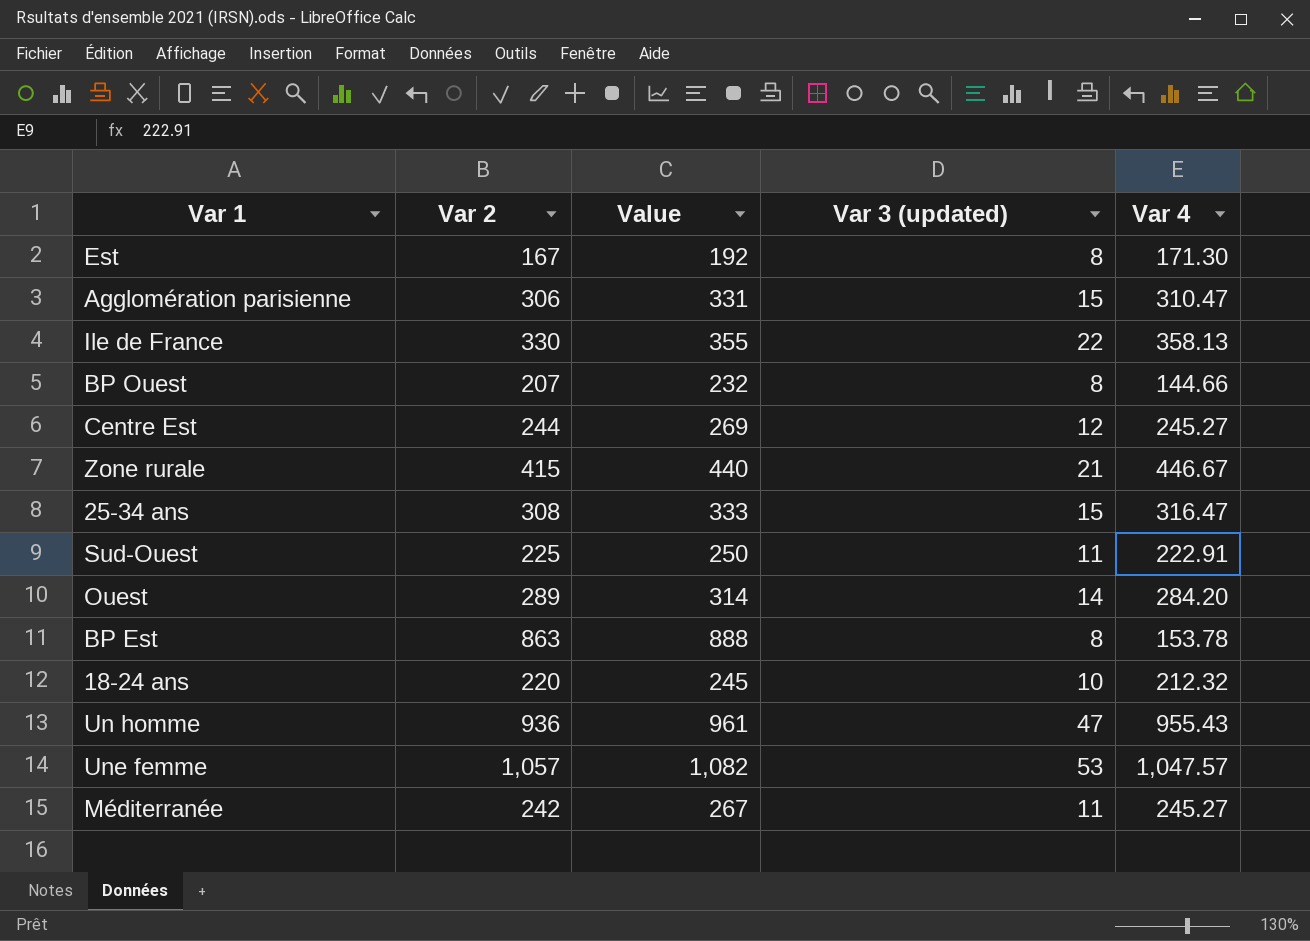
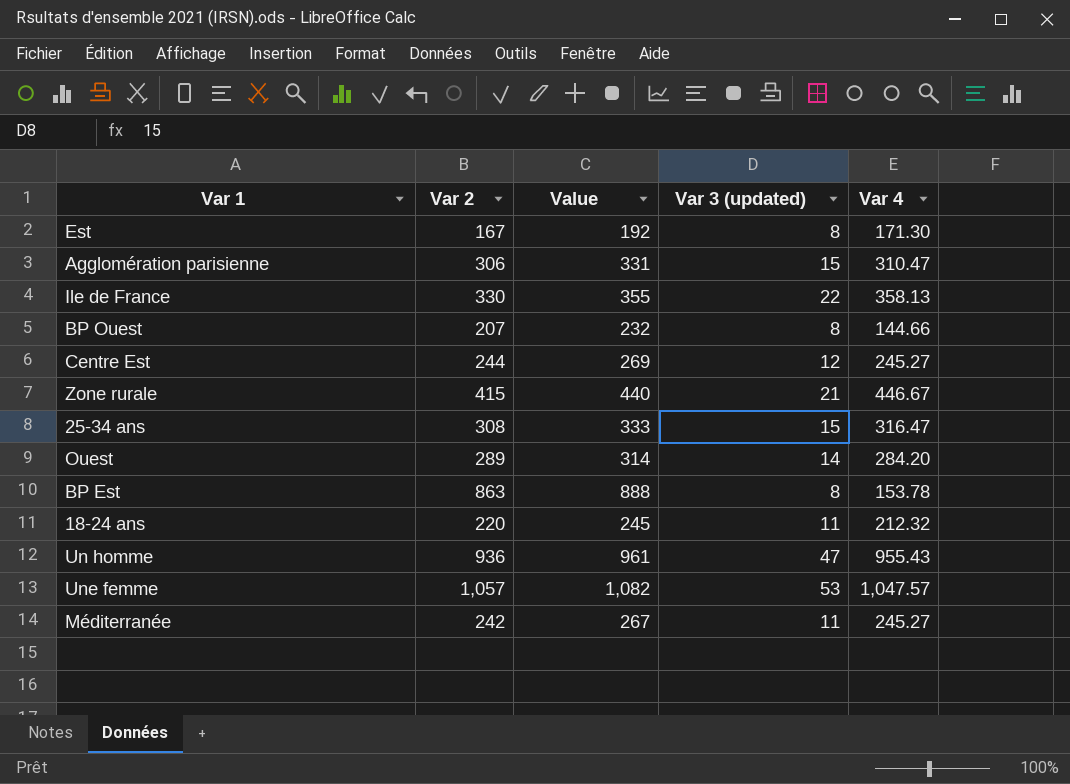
row Sud-Ouest: 225 | 250 | 11 | 222.91 -> none
18-24 ans | Var 3 (updated): 10 -> 11

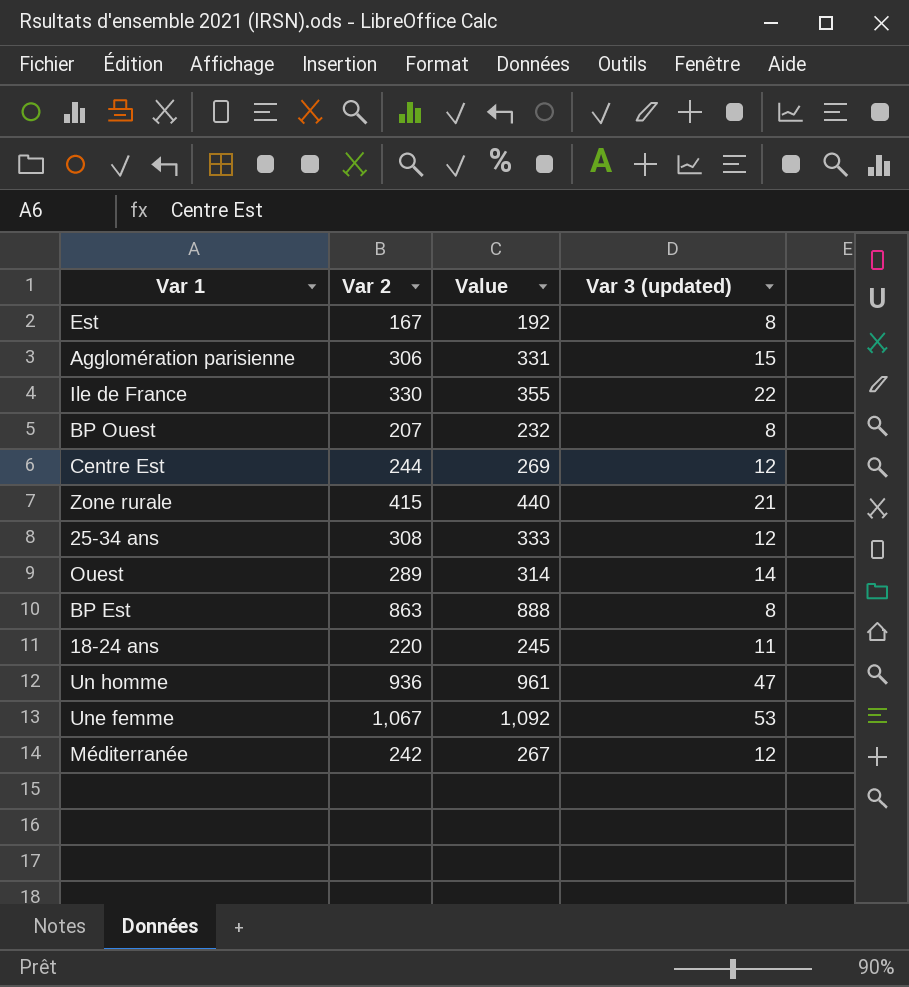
column Var 4 | position: 5 -> none
25-34 ans | Var 3 (updated): 15 -> 12
Une femme | Var 2: 1,057 -> 1,067
Une femme | Value: 1,082 -> 1,092
Méditerranée | Var 3 (updated): 11 -> 12

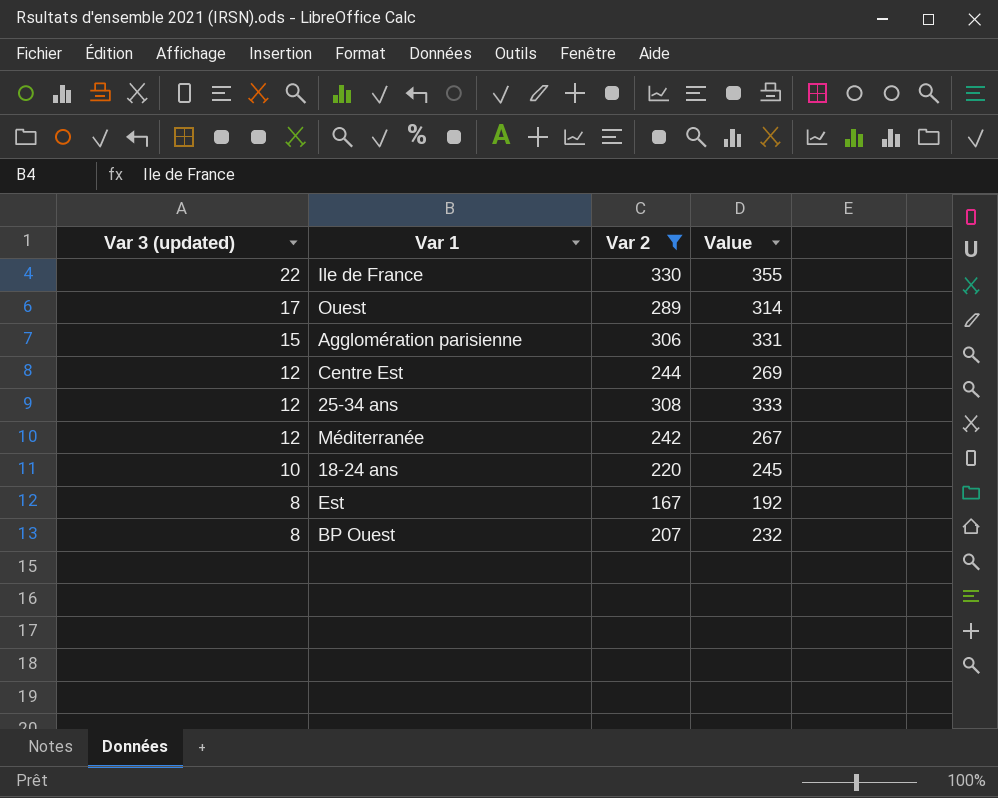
filter: none -> Var 2 <= 330
row order: none -> Var 3 (updated) descending
column Var 3 (updated) | position: 4 -> 1
Ouest | Var 3 (updated): 14 -> 17
18-24 ans | Var 3 (updated): 11 -> 10

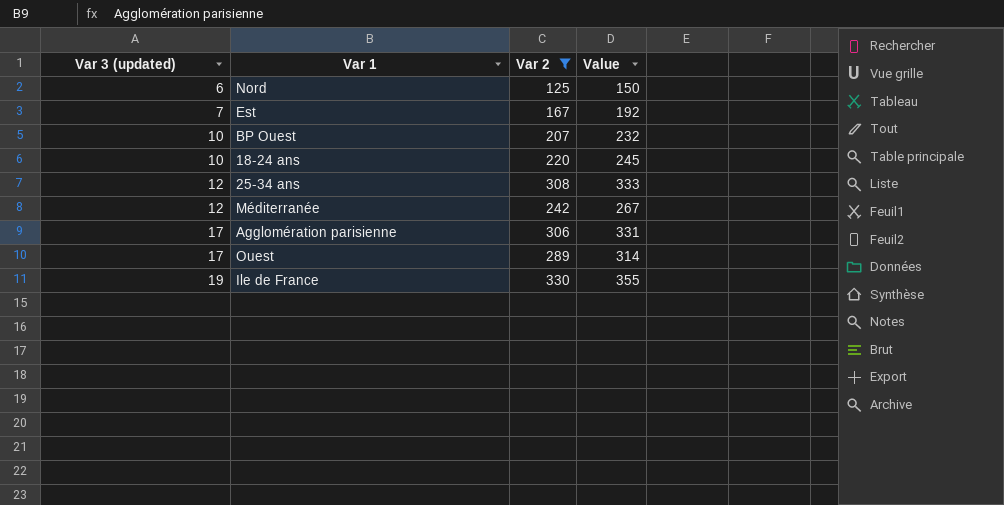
row order: Var 3 (updated) descending -> Var 3 (updated) ascending
row Centre Est: 12 | 244 | 269 -> none
row Nord: none -> 6 | 125 | 150
Est | Var 3 (updated): 8 -> 7
BP Ouest | Var 3 (updated): 8 -> 10
Agglomération parisienne | Var 3 (updated): 15 -> 17
Ile de France | Var 3 (updated): 22 -> 19

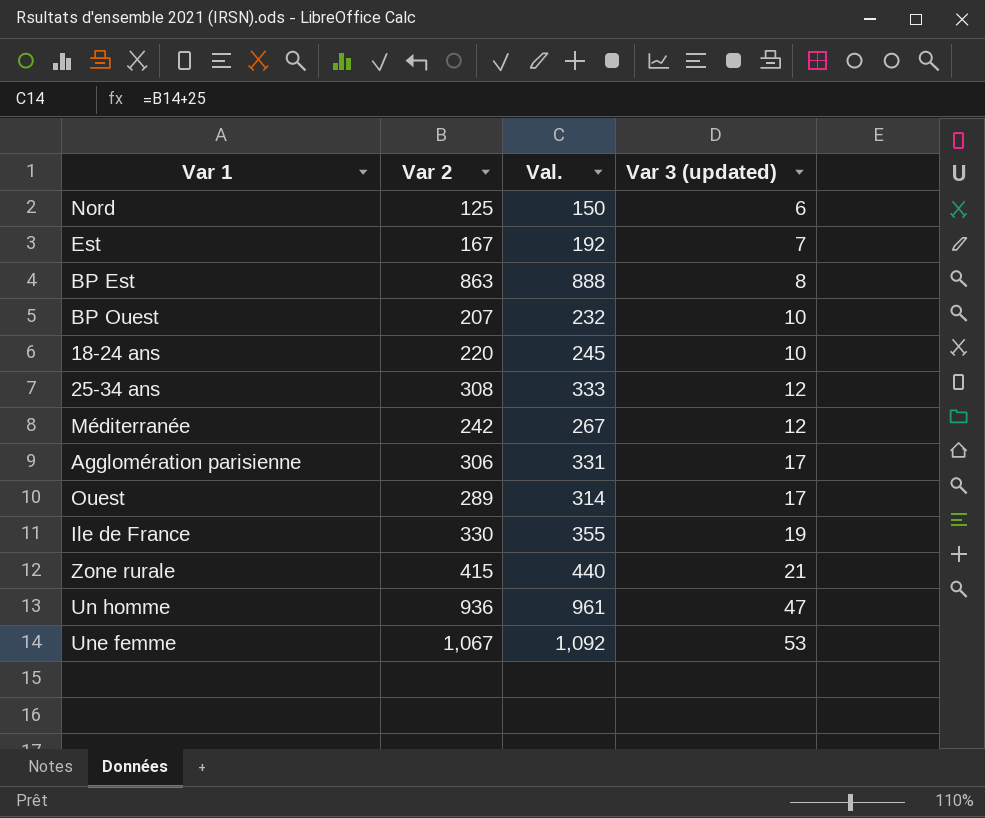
filter: Var 2 <= 330 -> none
column name: Value -> Val.
column Var 3 (updated) | position: 1 -> 4

